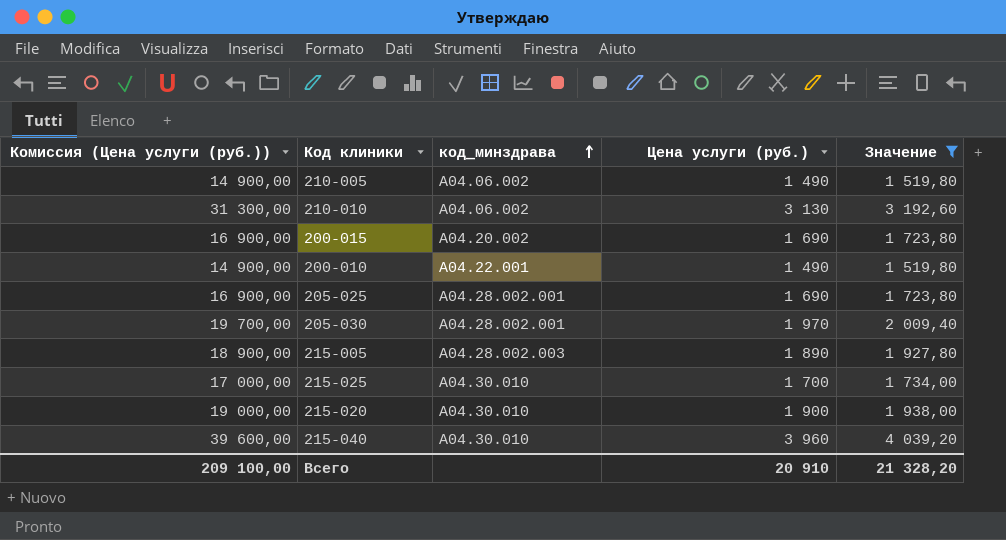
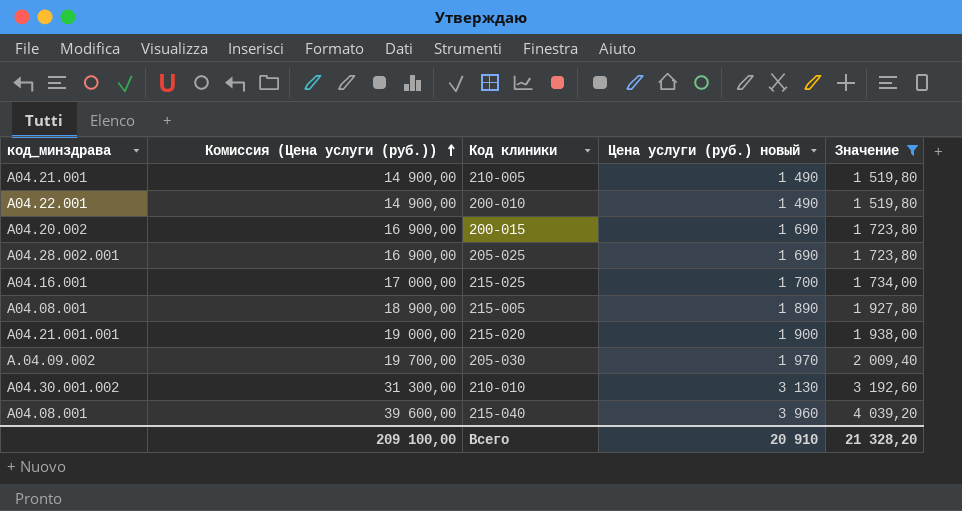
row order: код_минздрава ascending -> Комиссия (Цена услуги (руб.)) ascending
column код_минздрава | position: 3 -> 1
column name: Цена услуги (руб.) -> Цена услуги (руб.) новый
210-005 | код_минздрава: А04.06.002 -> А04.21.001
215-025 | код_минздрава: А04.30.010 -> А04.16.001
215-005 | код_минздрава: А04.28.002.003 -> А04.08.001
215-020 | код_минздрава: А04.30.010 -> А04.21.001.001
205-030 | код_минздрава: А04.28.002.001 -> А.04.09.002
210-010 | код_минздрава: А04.06.002 -> А04.30.001.002
215-040 | код_минздрава: А04.30.010 -> А04.08.001

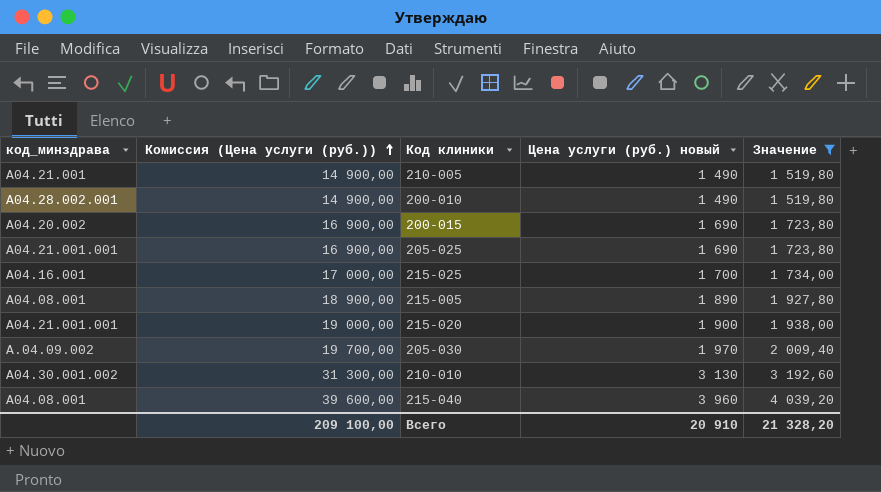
200-010 | код_минздрава: А04.22.001 -> А04.28.002.001
205-025 | код_минздрава: А04.28.002.001 -> А04.21.001.001

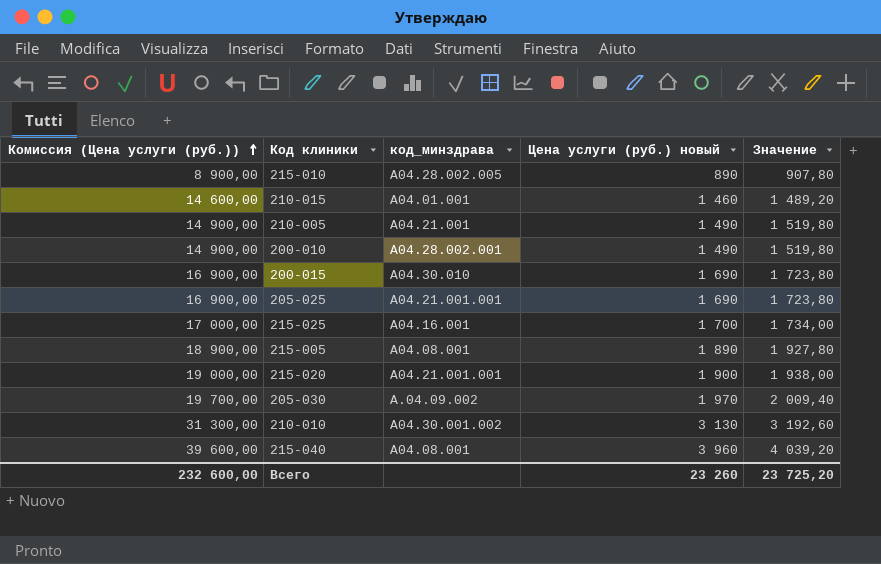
filter: Значение >= 1 519,80 -> none
column код_минздрава | position: 1 -> 3
200-015 | код_минздрава: А04.20.002 -> А04.30.010
Всего | Комиссия (Цена услуги (руб.)): 209 100,00 -> 232 600,00
Всего | Цена услуги (руб.) новый: 20 910 -> 23 260
Всего | Значение: 21 328,20 -> 23 725,20

